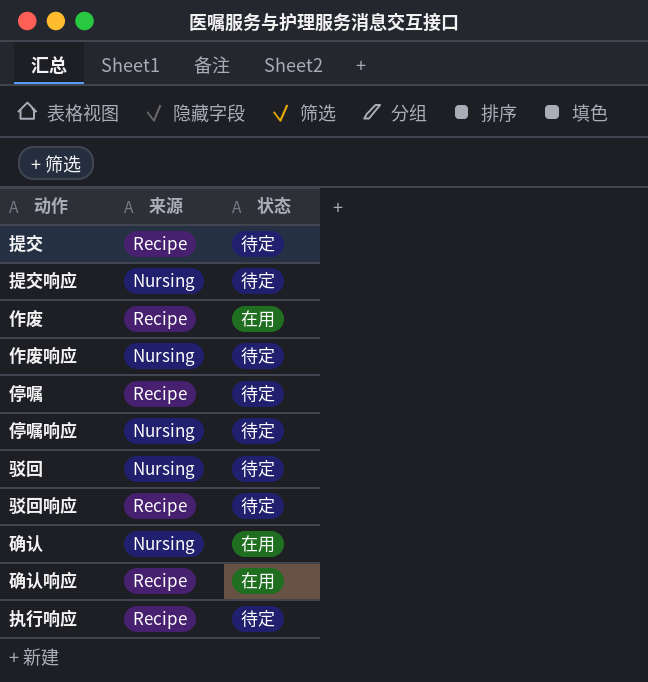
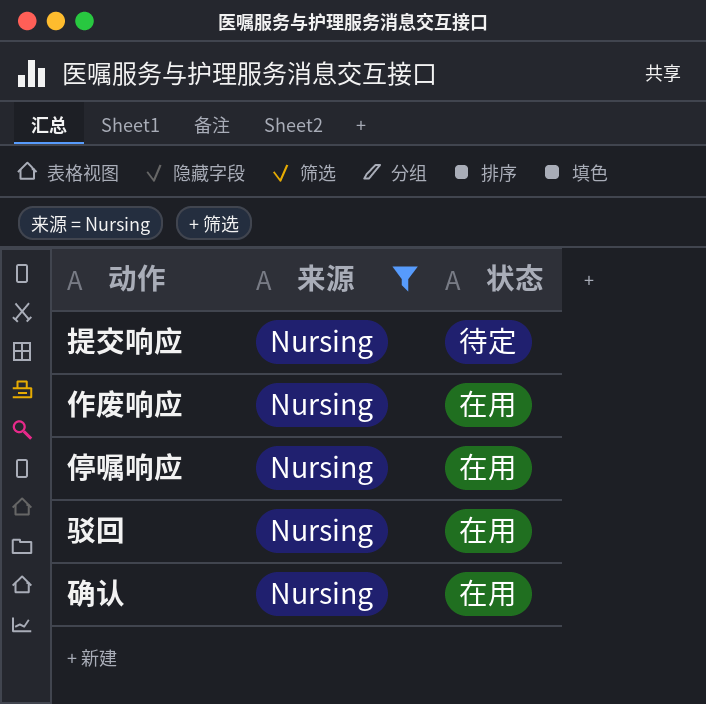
filter: none -> 来源 = Nursing
作废响应 | 状态: 待定 -> 在用
停嘱响应 | 状态: 待定 -> 在用
驳回 | 状态: 待定 -> 在用

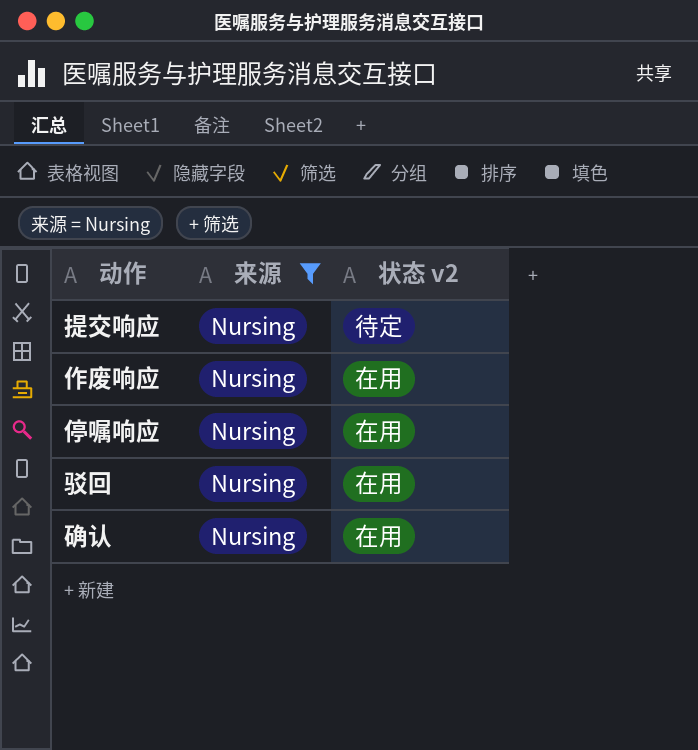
column name: 状态 -> 状态 v2

